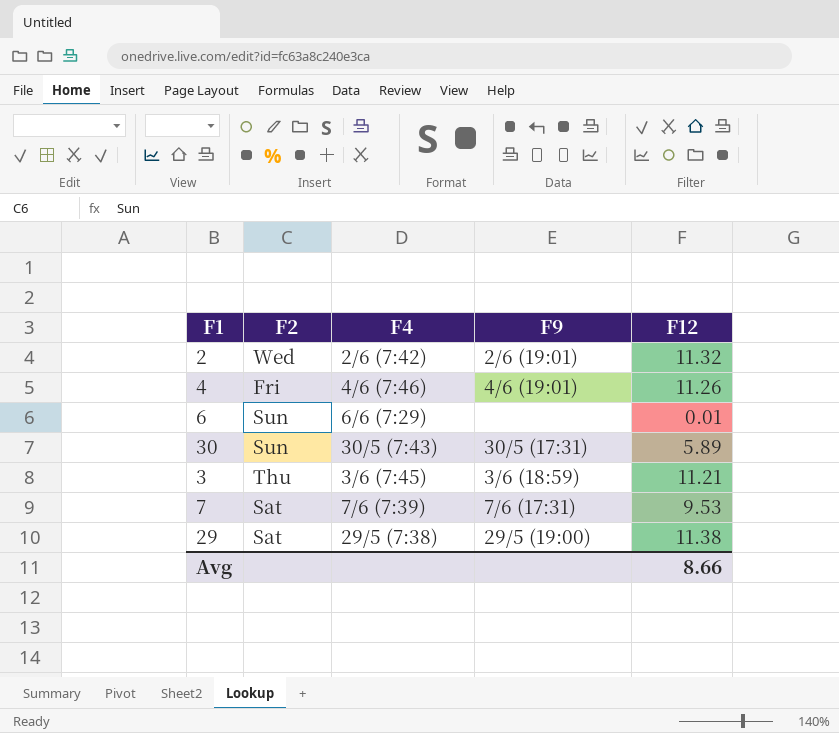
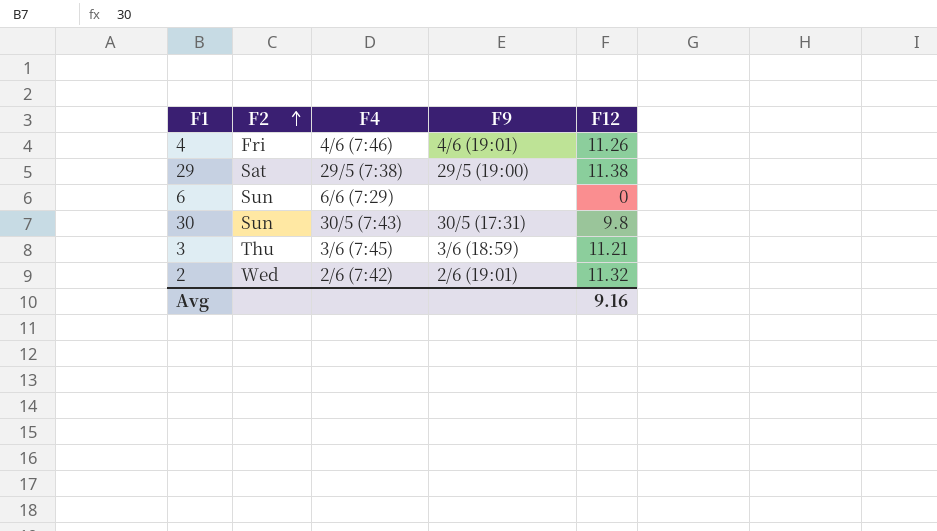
row order: none -> F2 ascending
row 7: Sat | 7/6 (7:39) | 7/6 (17:31) | 9.53 -> none
6 | F12: 0.01 -> 0
30 | F12: 5.89 -> 9.8
Avg | F12: 8.66 -> 9.16

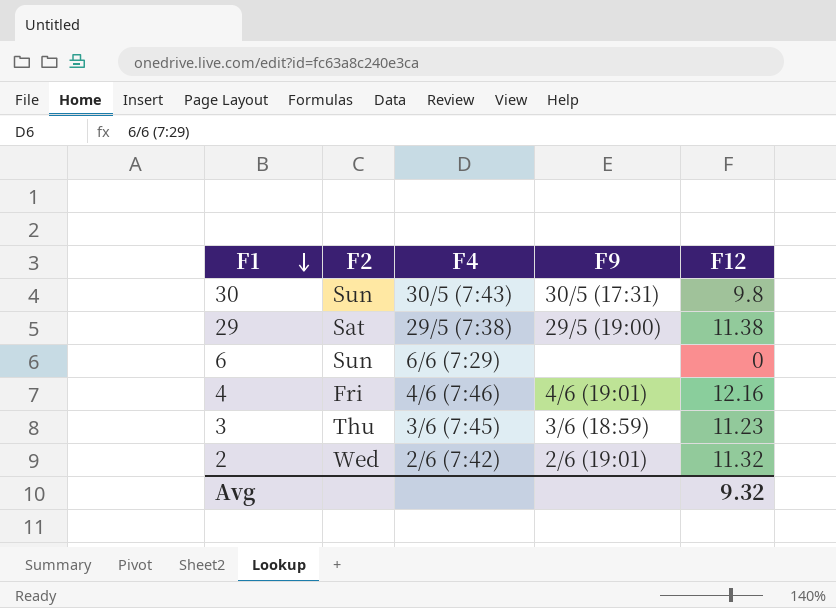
row order: F2 ascending -> F1 descending
4 | F12: 11.26 -> 12.16
3 | F12: 11.21 -> 11.23
Avg | F12: 9.16 -> 9.32

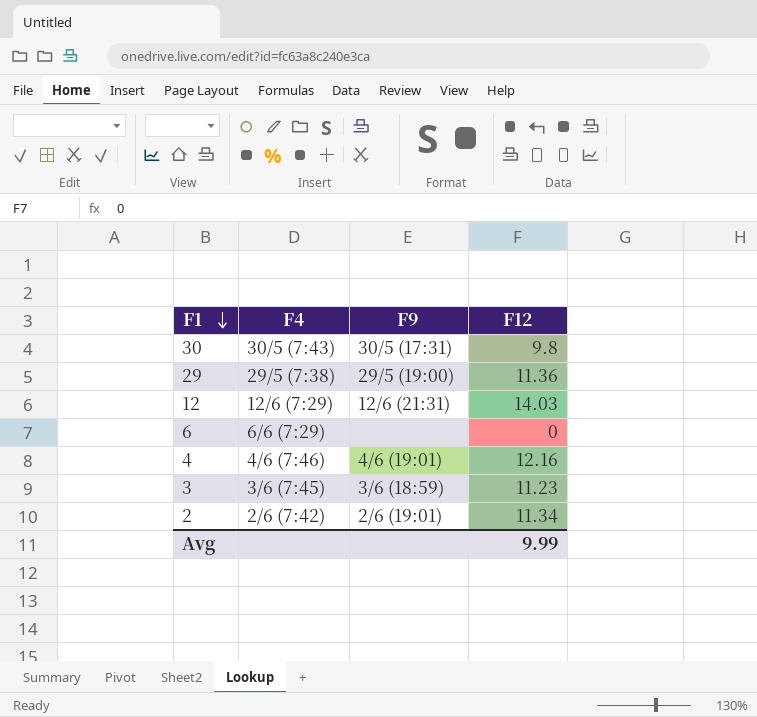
column F2 | position: 2 -> none
29 | F12: 11.38 -> 11.36
row 12: none -> 12/6 (7:29) | 12/6 (21:31) | 14.03
2 | F12: 11.32 -> 11.34
Avg | F12: 9.32 -> 9.99

